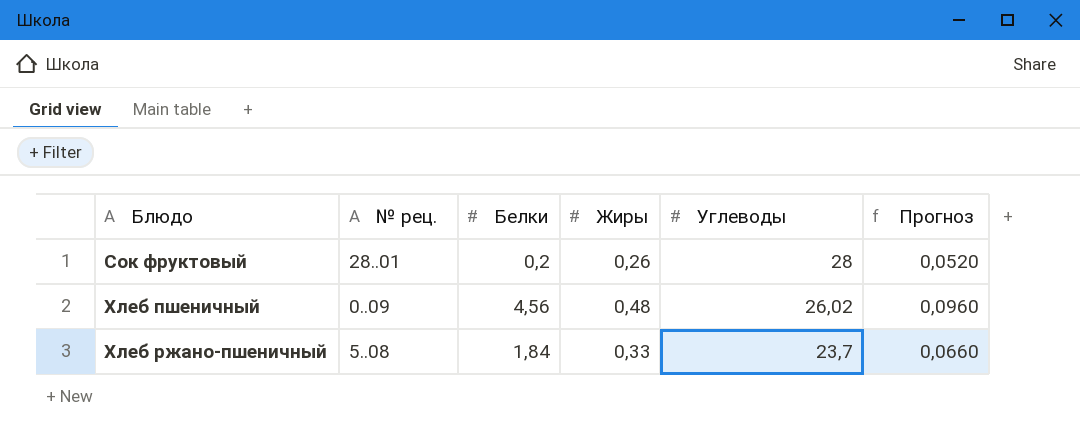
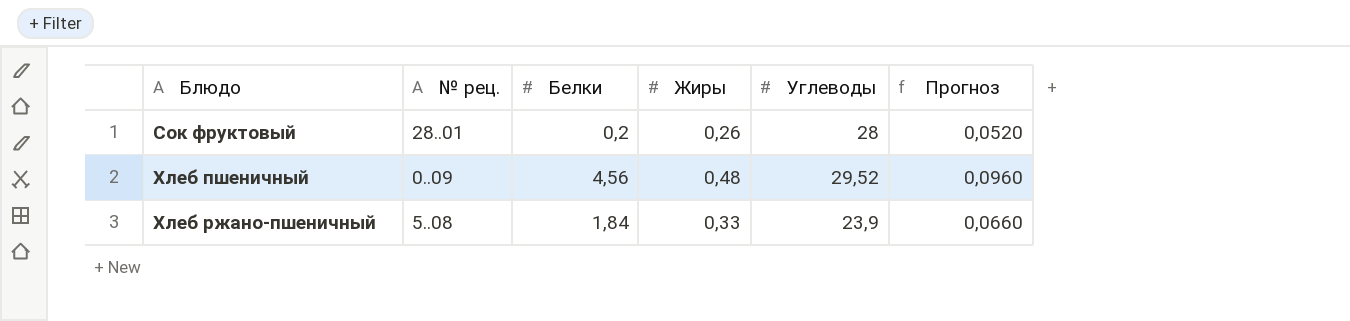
Хлеб пшеничный | Углеводы: 26,02 -> 29,52
Хлеб ржано-пшеничный | Углеводы: 23,7 -> 23,9

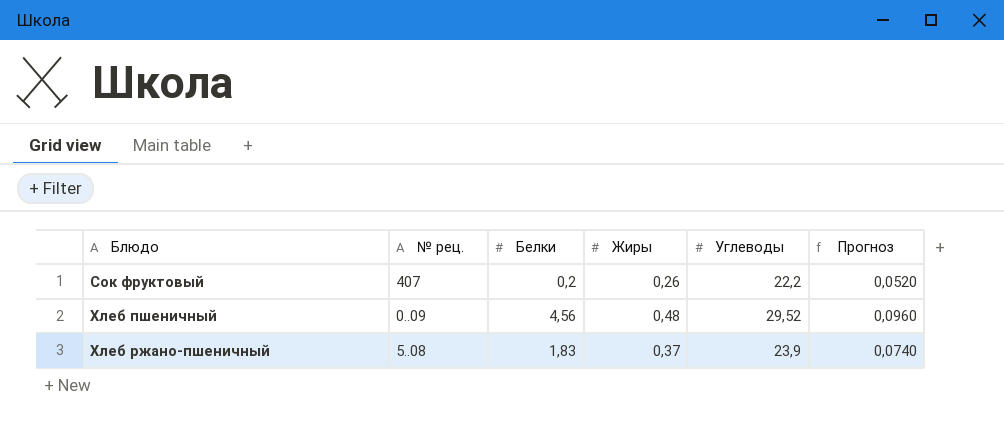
Сок фруктовый | № рец.: 28..01 -> 407
Сок фруктовый | Углеводы: 28 -> 22,2
Хлеб ржано-пшеничный | Белки: 1,84 -> 1,83
Хлеб ржано-пшеничный | Жиры: 0,33 -> 0,37
Хлеб ржано-пшеничный | Прогноз: 0,0660 -> 0,0740

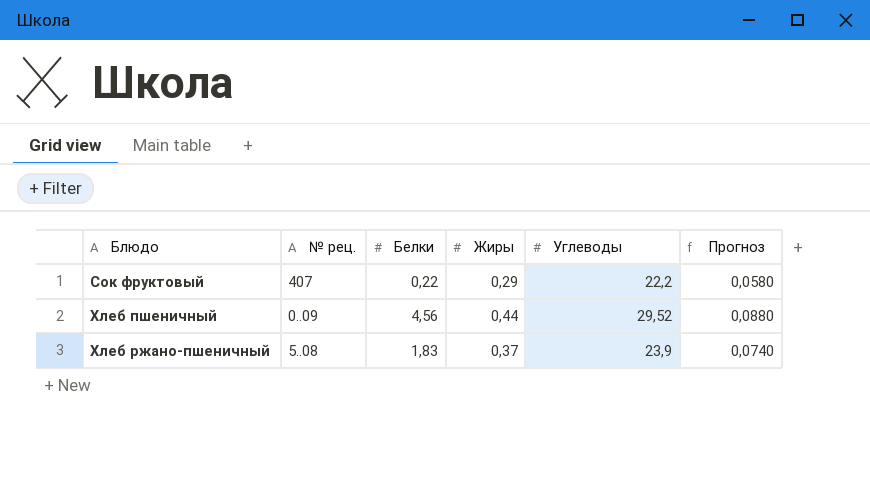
Сок фруктовый | Белки: 0,2 -> 0,22
Сок фруктовый | Жиры: 0,26 -> 0,29
Сок фруктовый | Прогноз: 0,0520 -> 0,0580
Хлеб пшеничный | Жиры: 0,48 -> 0,44
Хлеб пшеничный | Прогноз: 0,0960 -> 0,0880

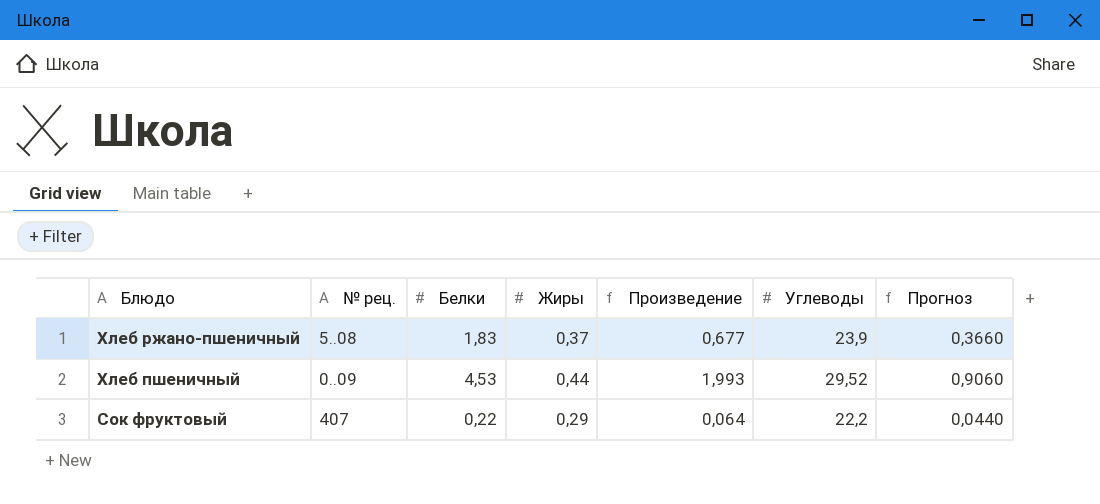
row order: Блюдо ascending -> Блюдо descending
column Произведение | formula: none -> [Белки] * [Жиры]
column Прогноз | formula: [Жиры] * 0,2 -> [Белки] * 0,2
Хлеб пшеничный | Белки: 4,56 -> 4,53

